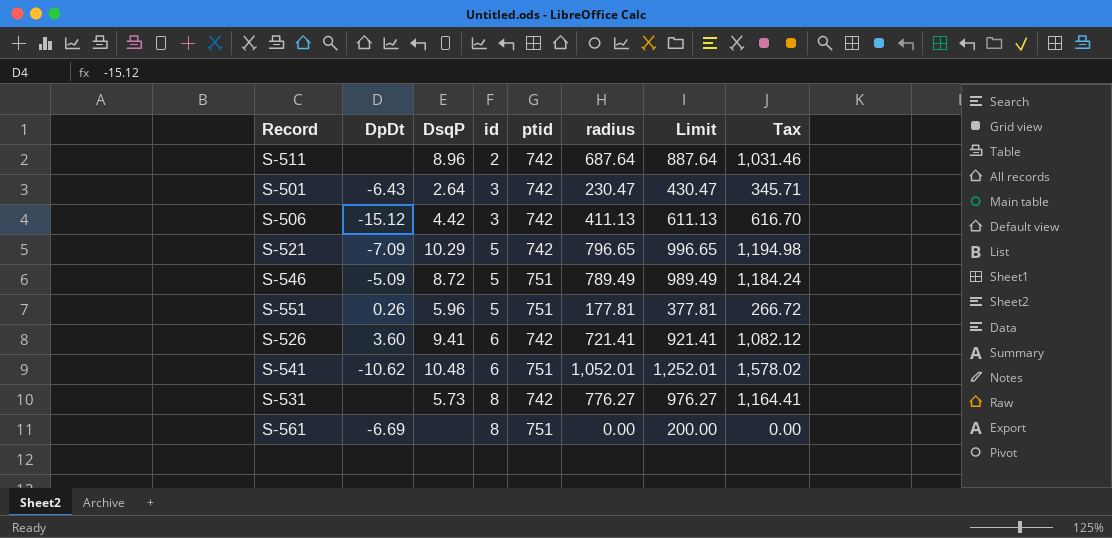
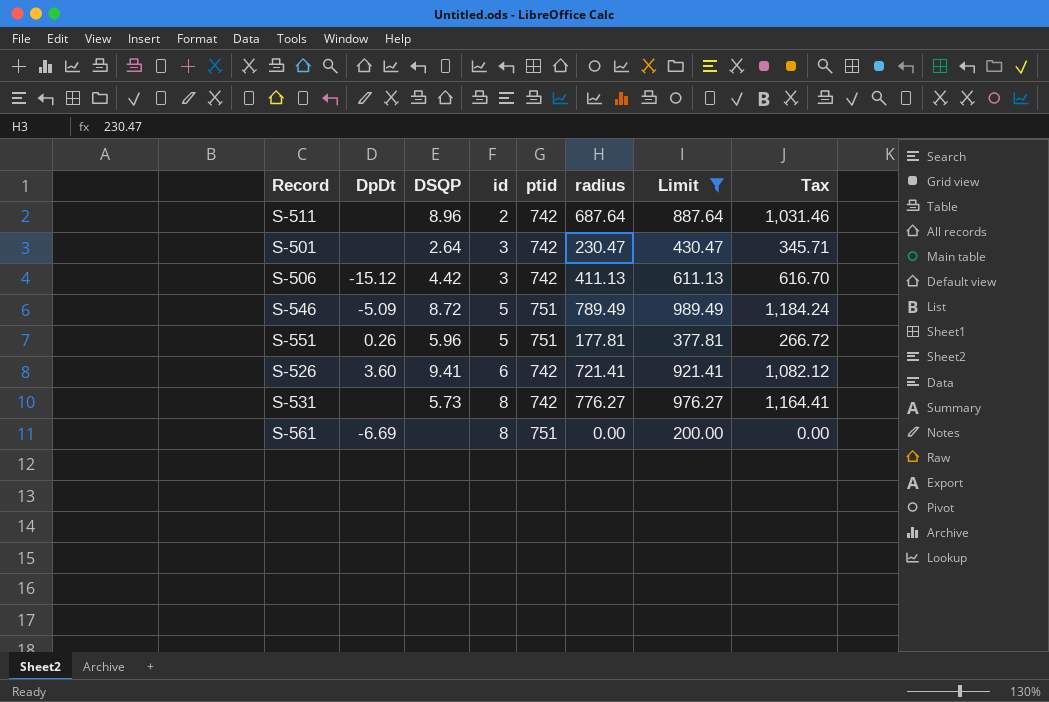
filter: none -> Limit <= 989.49
column name: DsqP -> DSQP
S-501 | DpDt: -6.43 -> none

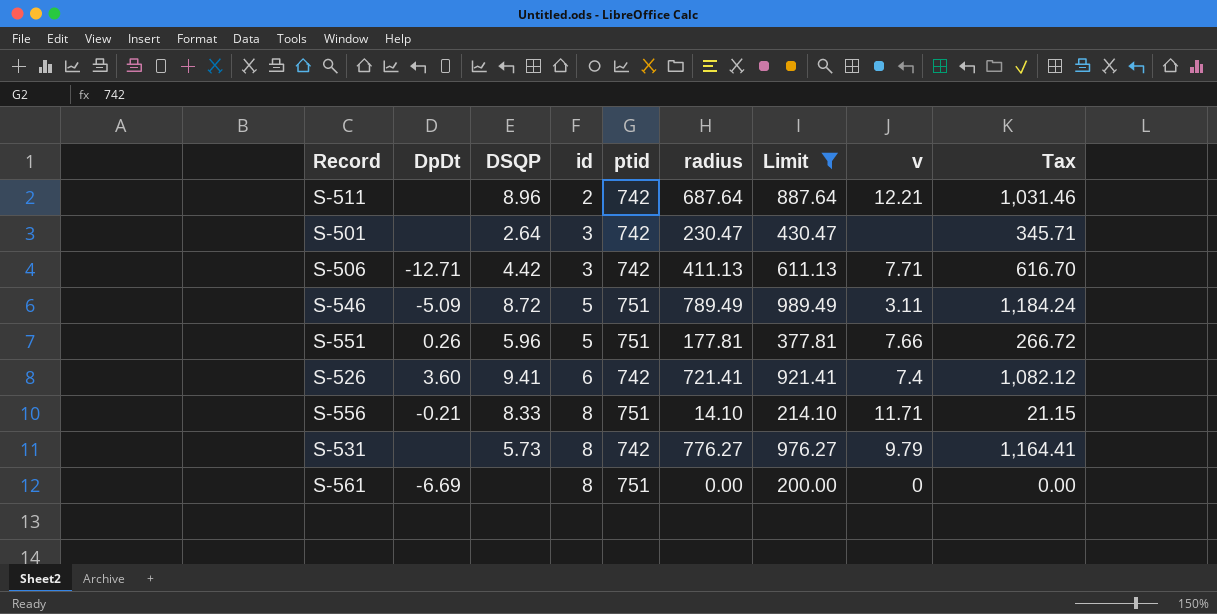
column v | position: none -> 8
S-506 | DpDt: -15.12 -> -12.71
row S-556: none -> -0.21 | 8.33 | 8 | 751 | 14.10 | 214.10 | 11.71 | 21.15

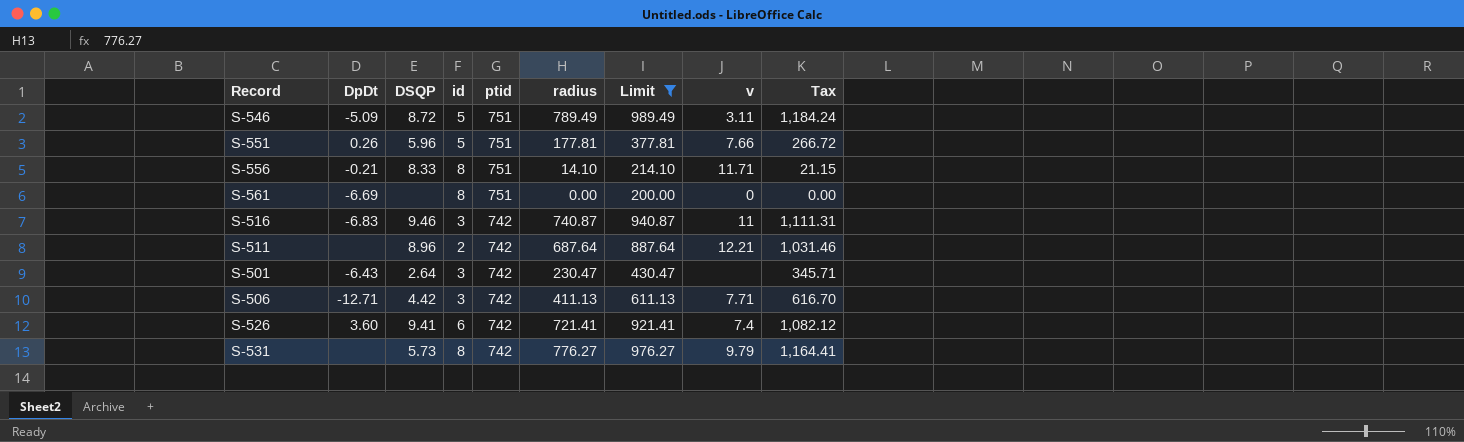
row order: id ascending -> ptid descending
row S-516: none -> -6.83 | 9.46 | 3 | 742 | 740.87 | 940.87 | 11 | 1,111.31
S-501 | DpDt: none -> -6.43

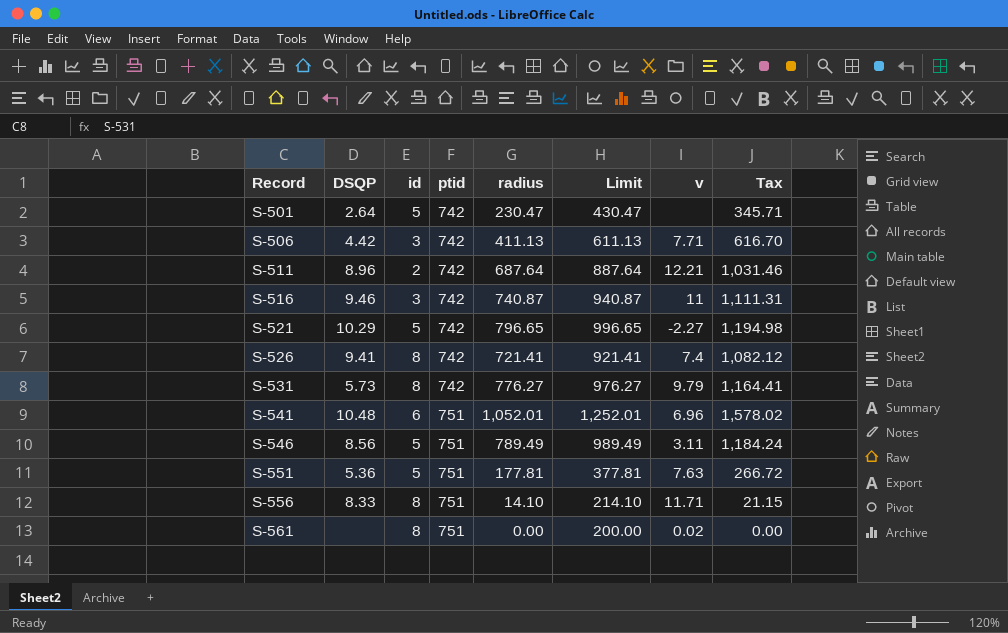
filter: Limit <= 989.49 -> none
row order: ptid descending -> Record ascending
column DpDt | position: 2 -> none
S-501 | id: 3 -> 5
S-526 | id: 6 -> 8
S-546 | DSQP: 8.72 -> 8.56
S-551 | DSQP: 5.96 -> 5.36
S-551 | v: 7.66 -> 7.63
S-561 | v: 0 -> 0.02

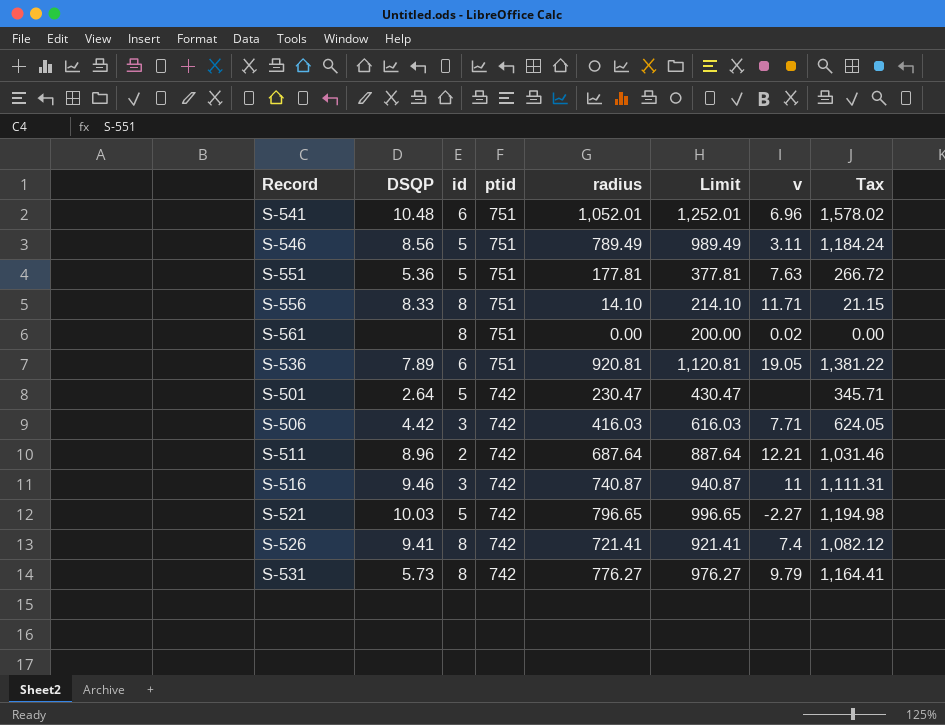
row order: Record ascending -> ptid descending
row S-536: none -> 7.89 | 6 | 751 | 920.81 | 1,120.81 | 19.05 | 1,381.22
S-506 | radius: 411.13 -> 416.03
S-506 | Limit: 611.13 -> 616.03
S-506 | Tax: 616.70 -> 624.05
S-521 | DSQP: 10.29 -> 10.03

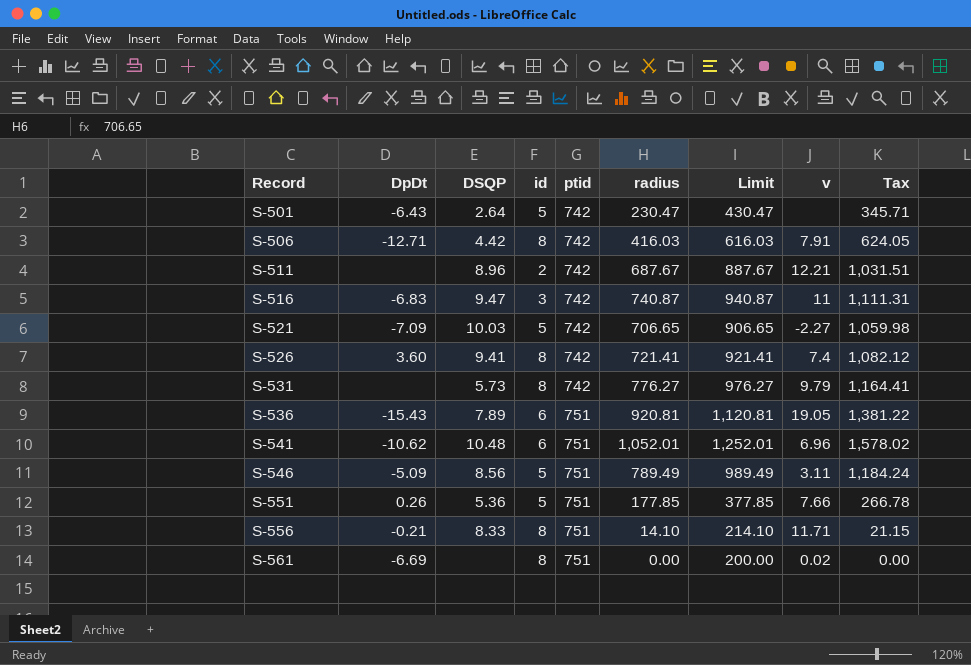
row order: ptid descending -> Record ascending
column DpDt | position: none -> 2
S-506 | id: 3 -> 8
S-506 | v: 7.71 -> 7.91
S-511 | radius: 687.64 -> 687.67
S-511 | Limit: 887.64 -> 887.67
S-511 | Tax: 1,031.46 -> 1,031.51
S-516 | DSQP: 9.46 -> 9.47
S-521 | radius: 796.65 -> 706.65
S-521 | Limit: 996.65 -> 906.65
S-521 | Tax: 1,194.98 -> 1,059.98
S-551 | radius: 177.81 -> 177.85
S-551 | Limit: 377.81 -> 377.85
S-551 | v: 7.63 -> 7.66
S-551 | Tax: 266.72 -> 266.78

